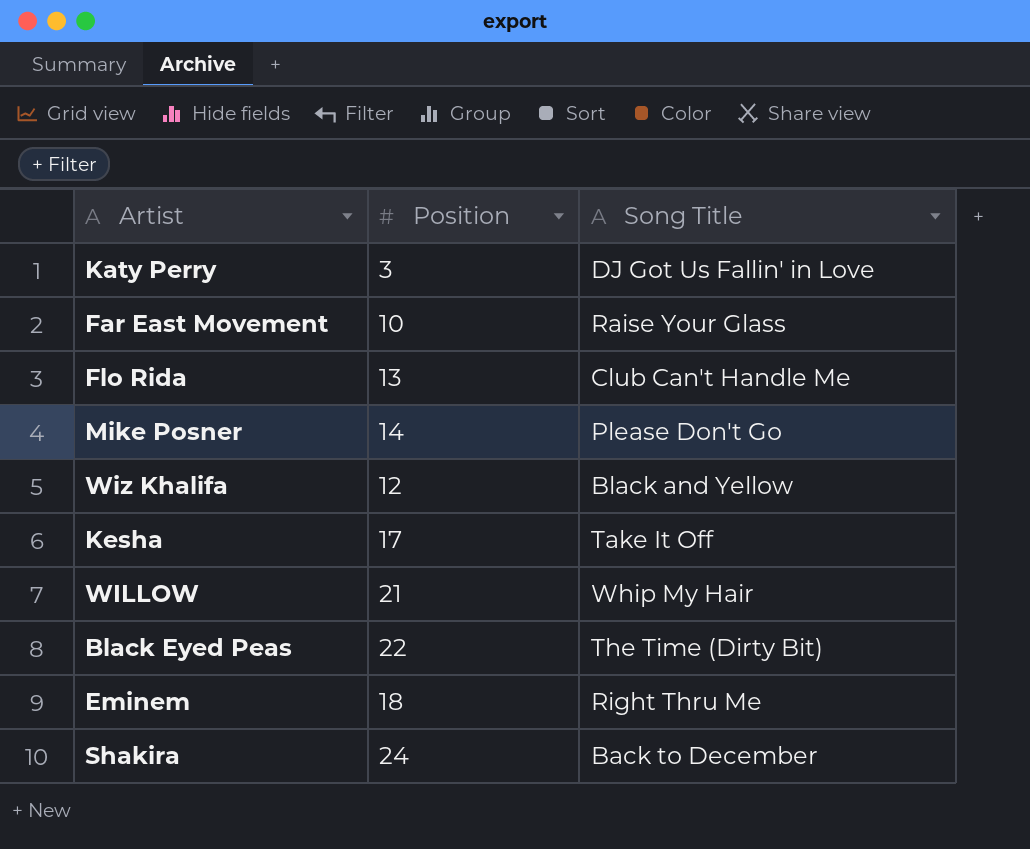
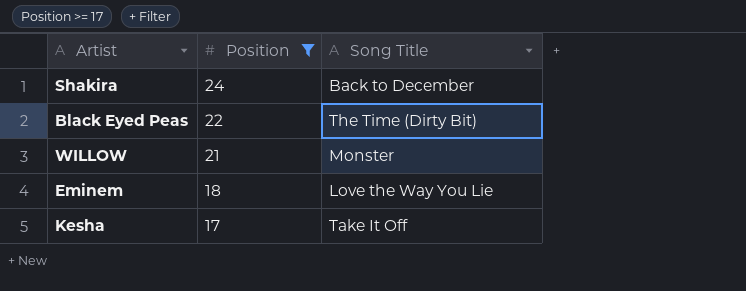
filter: none -> Position >= 17
row order: none -> Position descending
WILLOW | Song Title: Whip My Hair -> Monster
Eminem | Song Title: Right Thru Me -> Love the Way You Lie

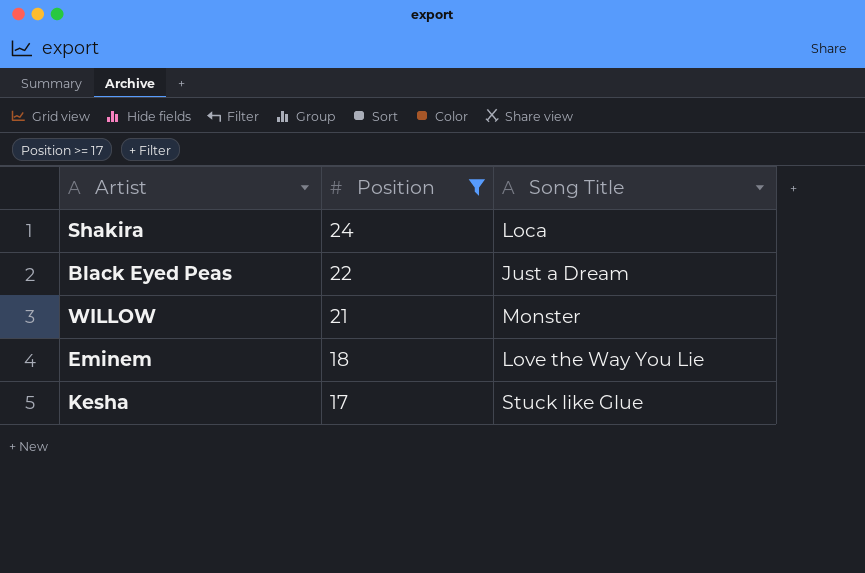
Shakira | Song Title: Back to December -> Loca
Black Eyed Peas | Song Title: The Time (Dirty Bit) -> Just a Dream
Kesha | Song Title: Take It Off -> Stuck like Glue

